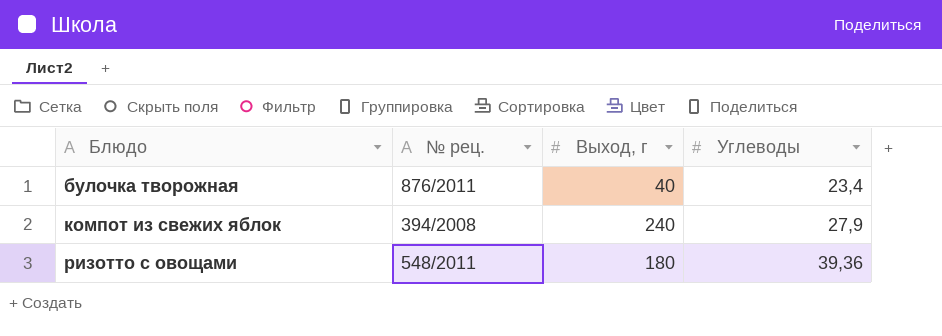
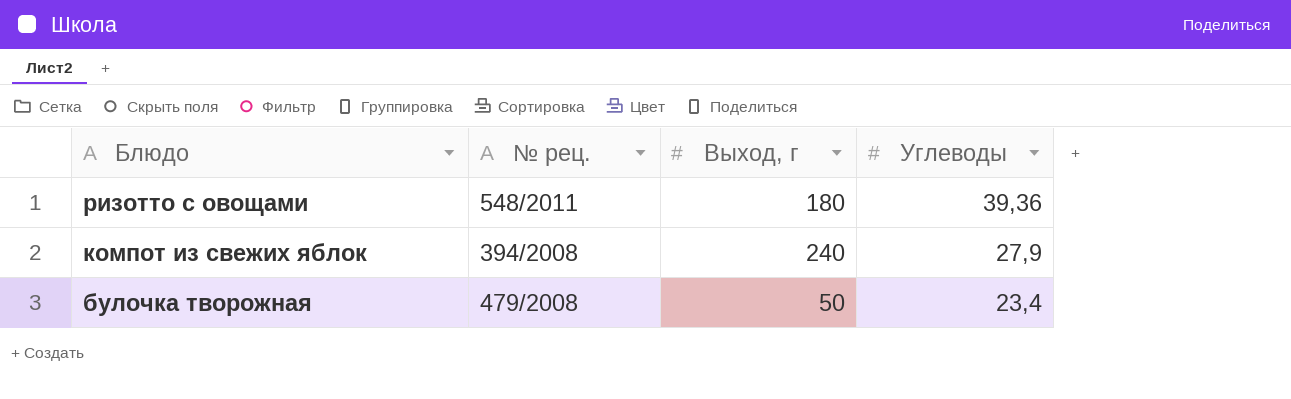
row order: Блюдо ascending -> Блюдо descending
булочка творожная | № рец.: 876/2011 -> 479/2008
булочка творожная | Выход, г: 40 -> 50

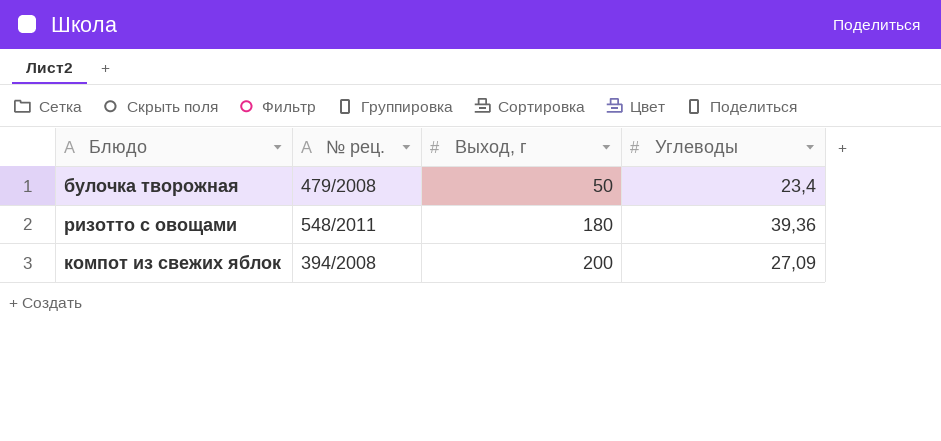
row order: Блюдо descending -> Выход, г ascending
компот из свежих яблок | Выход, г: 240 -> 200
компот из свежих яблок | Углеводы: 27,9 -> 27,09

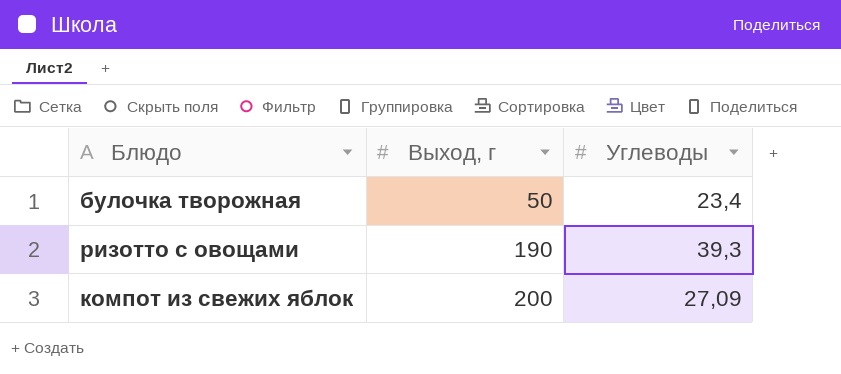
column № рец. | position: 2 -> none
ризотто с овощами | Выход, г: 180 -> 190
ризотто с овощами | Углеводы: 39,36 -> 39,3

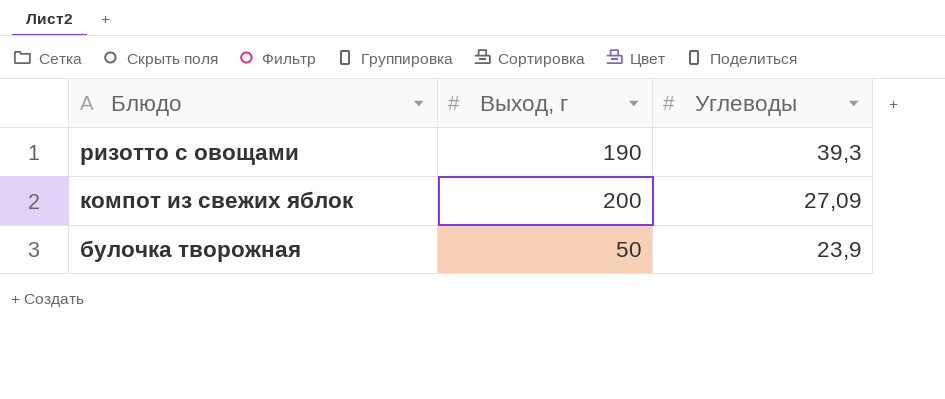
row order: Выход, г ascending -> Блюдо descending
булочка творожная | Углеводы: 23,4 -> 23,9

